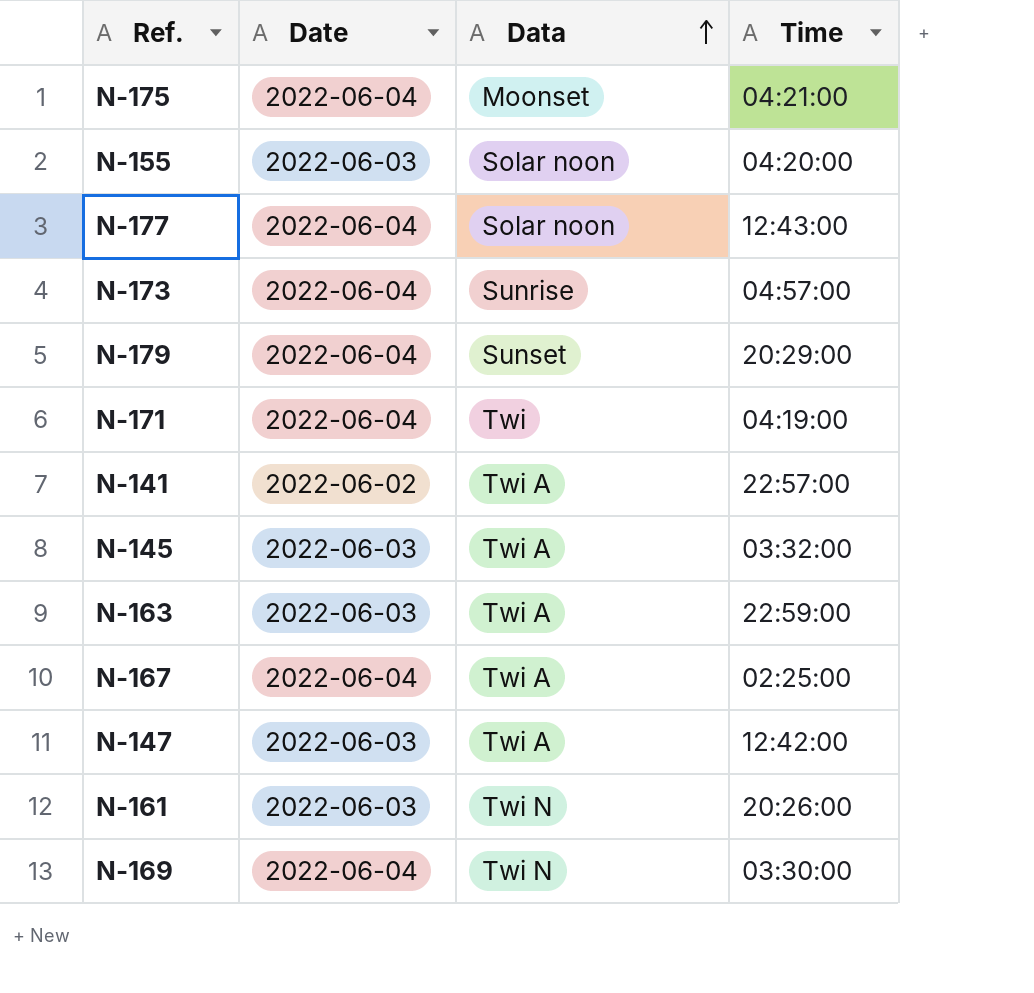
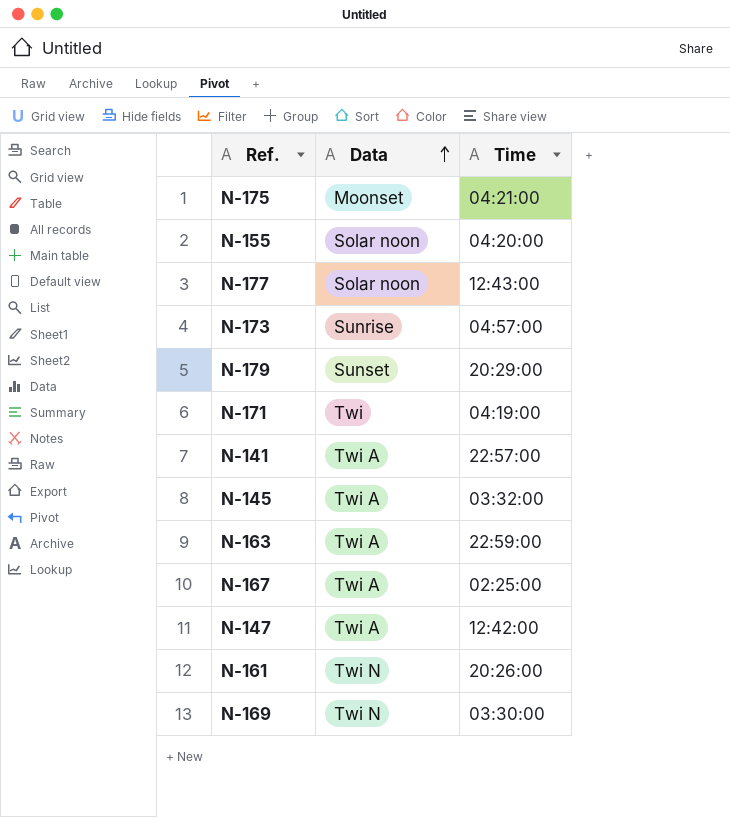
column Date | position: 2 -> none

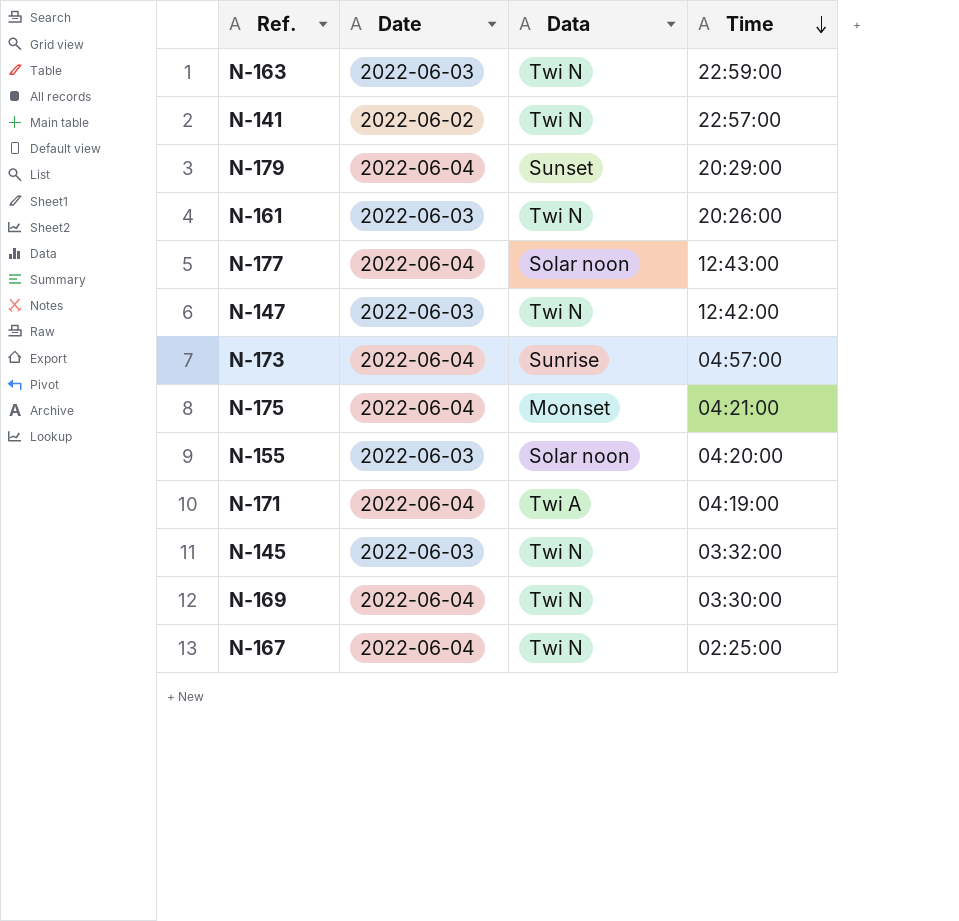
row order: Data ascending -> Time descending
column Date | position: none -> 2
N-163 | Data: Twi A -> Twi N
N-141 | Data: Twi A -> Twi N
N-147 | Data: Twi A -> Twi N
N-171 | Data: Twi -> Twi A
N-145 | Data: Twi A -> Twi N
N-167 | Data: Twi A -> Twi N

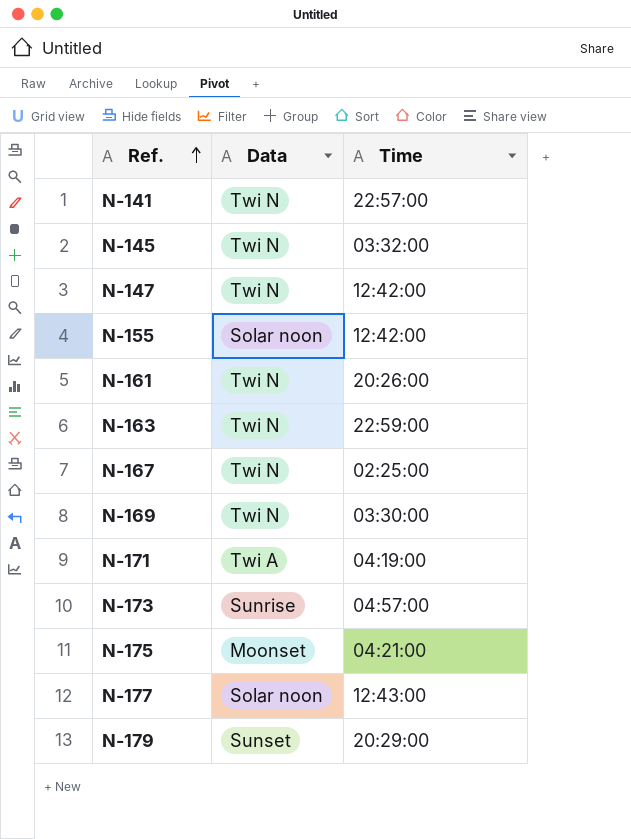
row order: Time descending -> Ref. ascending
column Date | position: 2 -> none
N-155 | Time: 04:20:00 -> 12:42:00

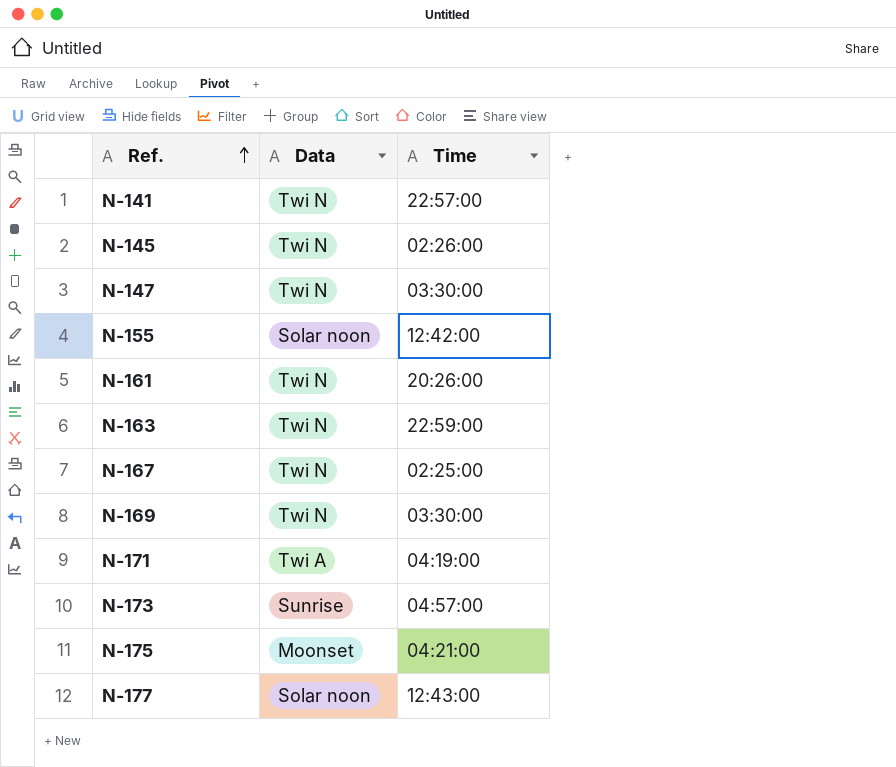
row N-179: Sunset | 20:29:00 -> none
N-145 | Time: 03:32:00 -> 02:26:00
N-147 | Time: 12:42:00 -> 03:30:00

